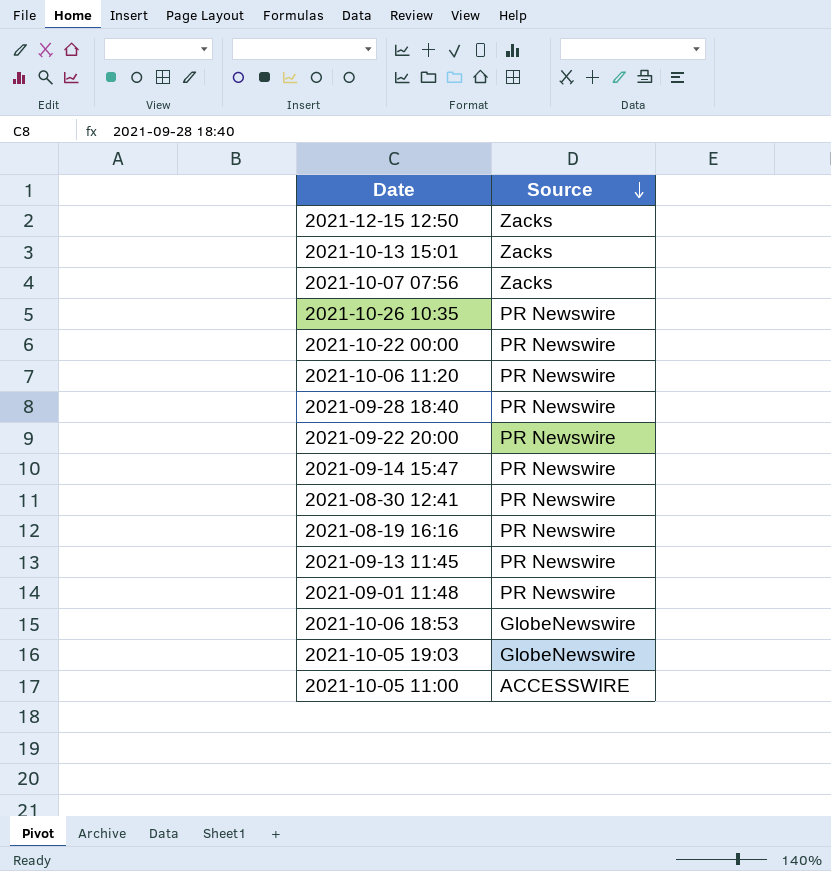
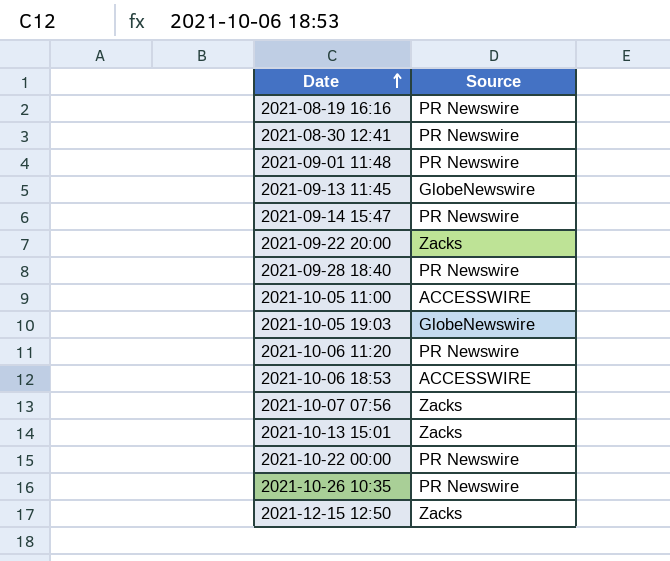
row order: Source descending -> Date ascending
2021-09-13 11:45 | Source: PR Newswire -> GlobeNewswire
2021-09-22 20:00 | Source: PR Newswire -> Zacks
2021-10-06 18:53 | Source: GlobeNewswire -> ACCESSWIRE

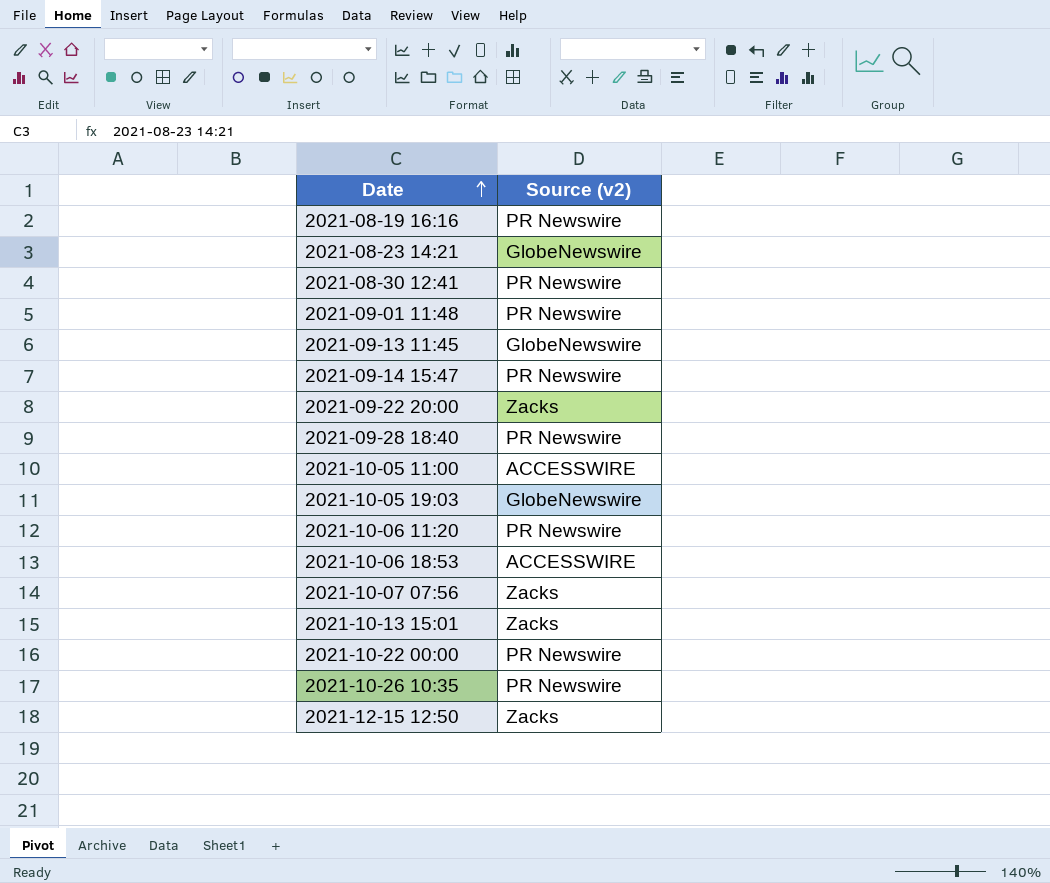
column name: Source -> Source (v2)
row 2021-08-23 14:21: none -> GlobeNewswire

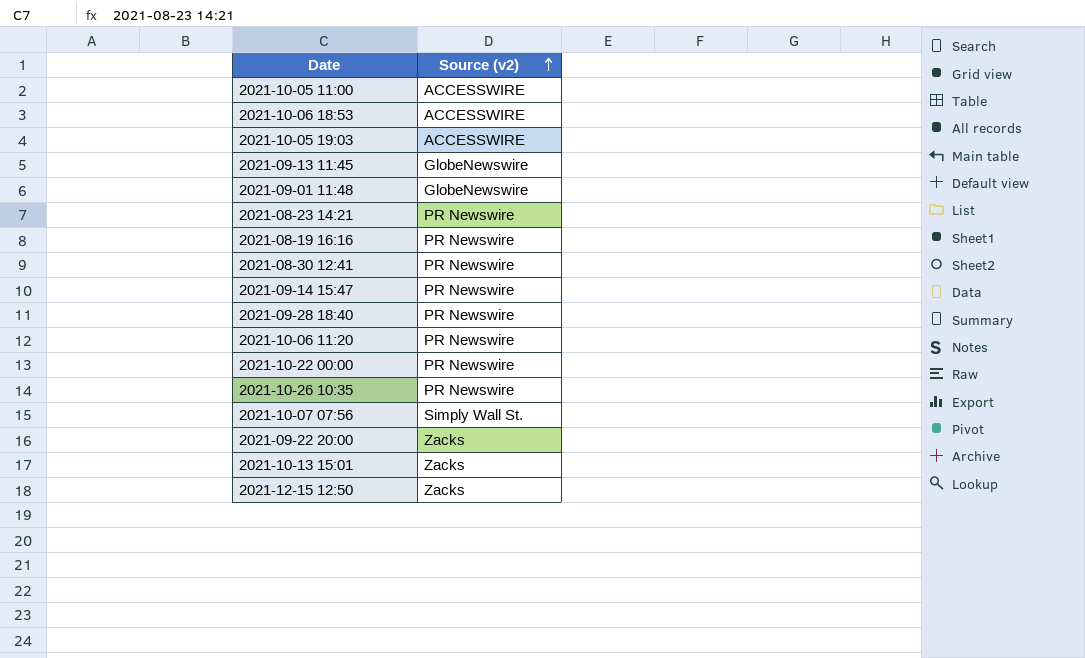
row order: Date ascending -> Source (v2) ascending
2021-10-05 19:03 | Source (v2): GlobeNewswire -> ACCESSWIRE
2021-09-01 11:48 | Source (v2): PR Newswire -> GlobeNewswire
2021-08-23 14:21 | Source (v2): GlobeNewswire -> PR Newswire
2021-10-07 07:56 | Source (v2): Zacks -> Simply Wall St.

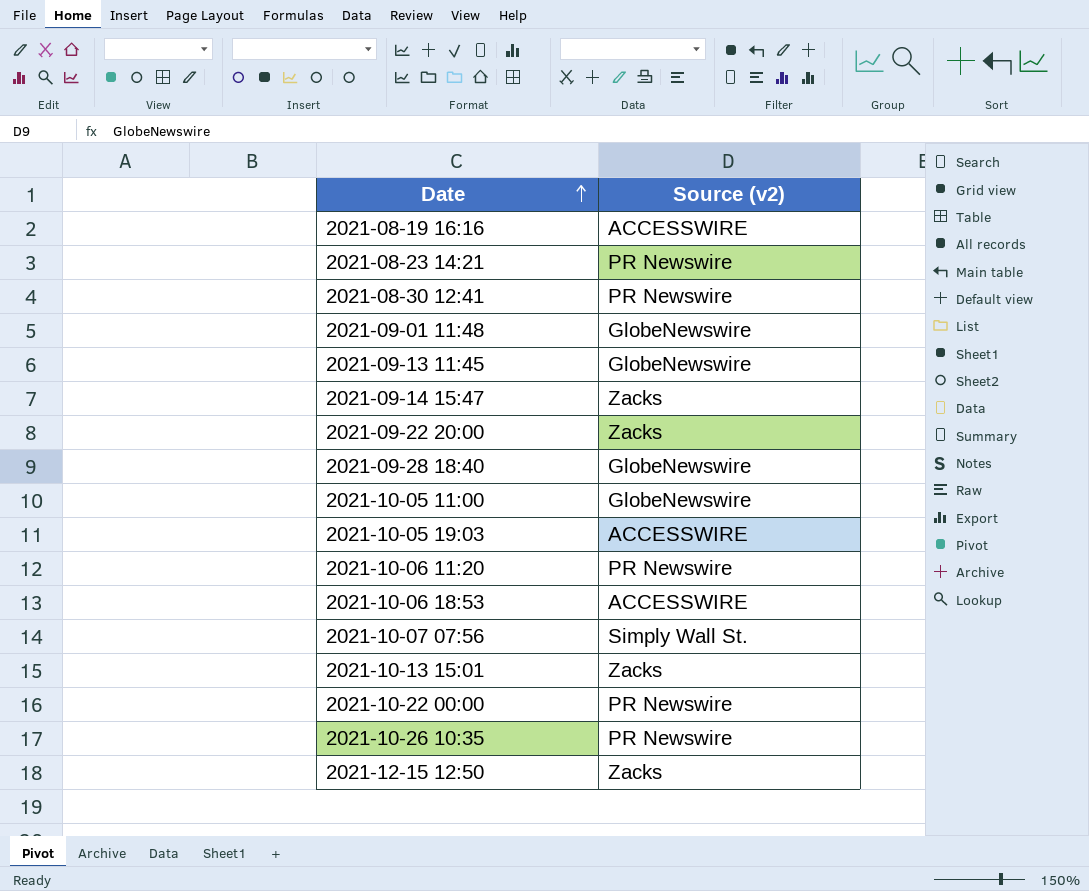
row order: Source (v2) ascending -> Date ascending
2021-08-19 16:16 | Source (v2): PR Newswire -> ACCESSWIRE
2021-09-14 15:47 | Source (v2): PR Newswire -> Zacks
2021-09-28 18:40 | Source (v2): PR Newswire -> GlobeNewswire
2021-10-05 11:00 | Source (v2): ACCESSWIRE -> GlobeNewswire

